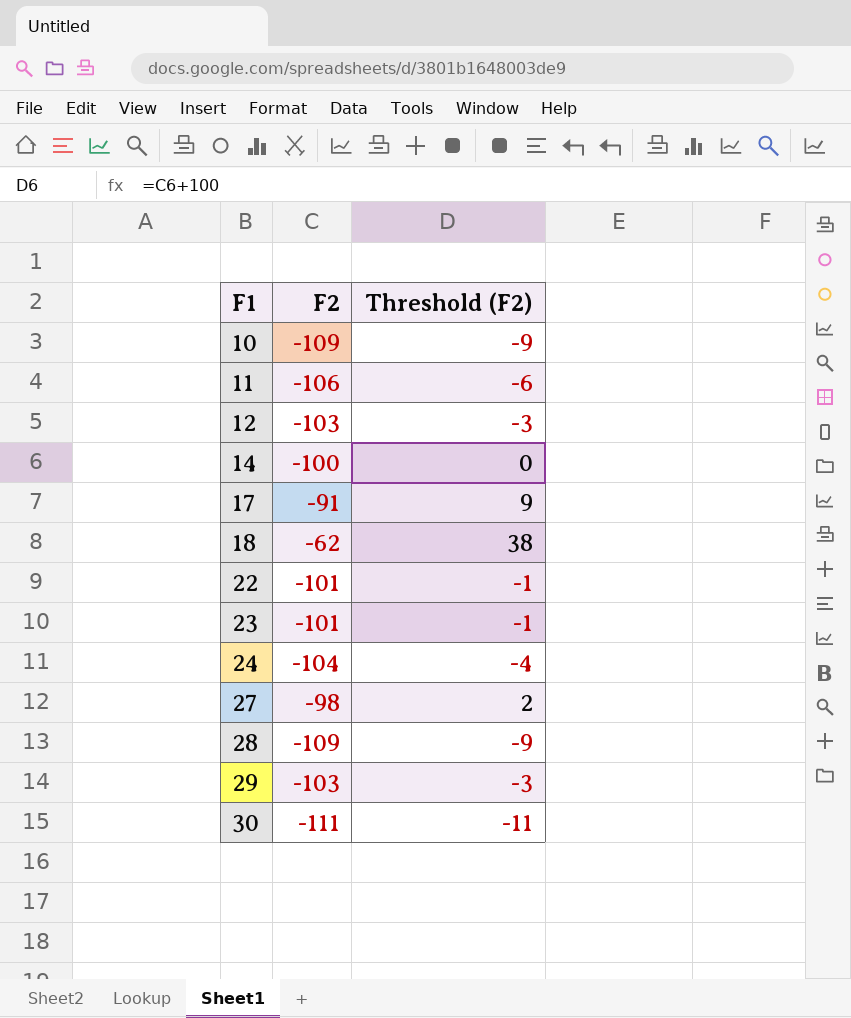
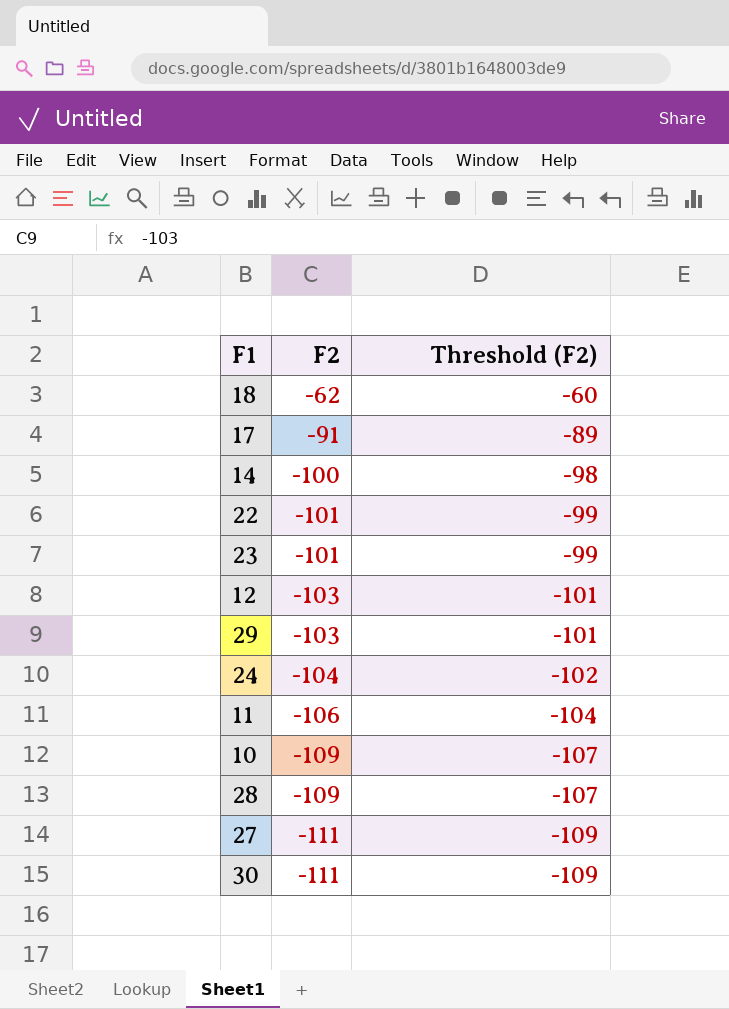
row order: F1 ascending -> F2 descending
column Threshold (F2) | formula: [F2] + 100 -> [F2] + 2
27 | F2: -98 -> -111

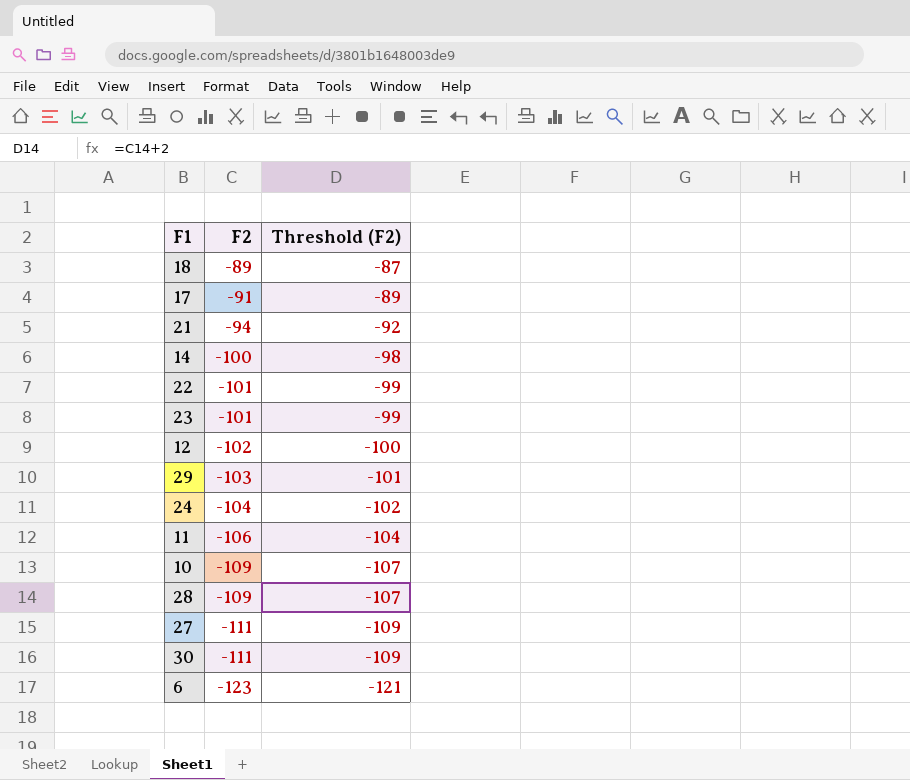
18 | F2: -62 -> -89
18 | Threshold (F2): -60 -> -87
row 21: none -> -94 | -92
12 | F2: -103 -> -102
12 | Threshold (F2): -101 -> -100
row 6: none -> -123 | -121

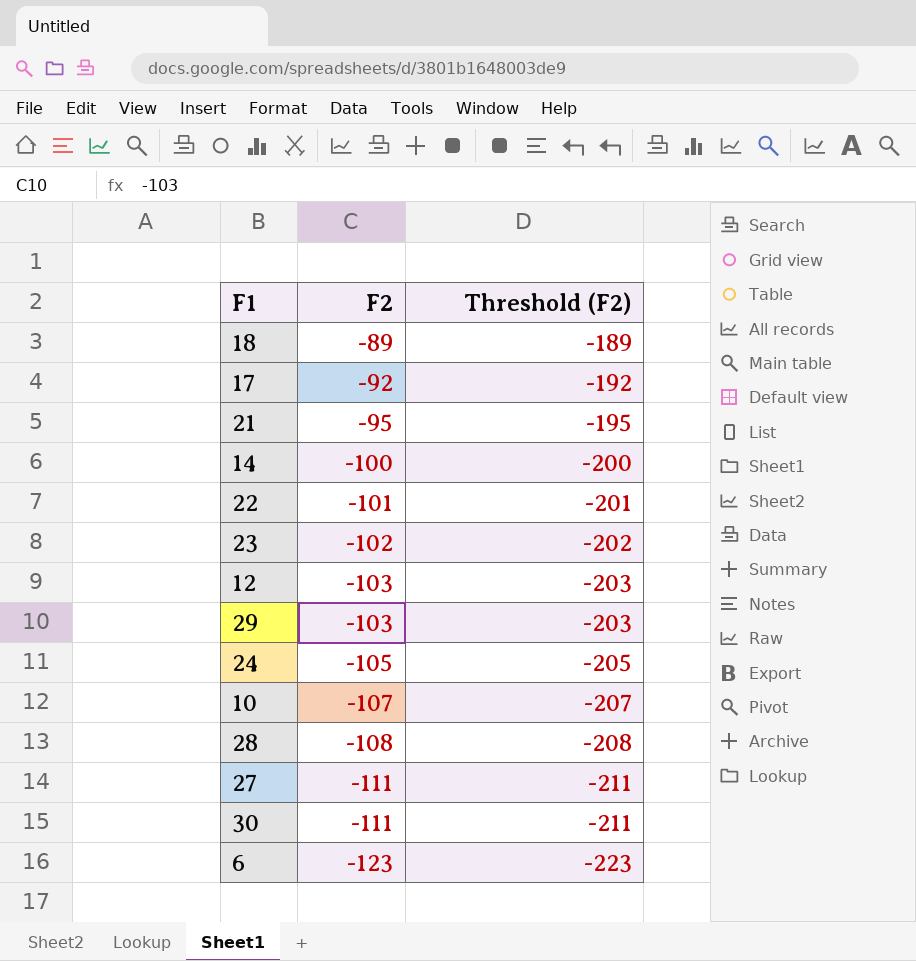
column Threshold (F2) | formula: [F2] + 2 -> [F2] - 100
row 11: -106 | -104 -> none
17 | F2: -91 -> -92
21 | F2: -94 -> -95
23 | F2: -101 -> -102
12 | F2: -102 -> -103
24 | F2: -104 -> -105
10 | F2: -109 -> -107
28 | F2: -109 -> -108

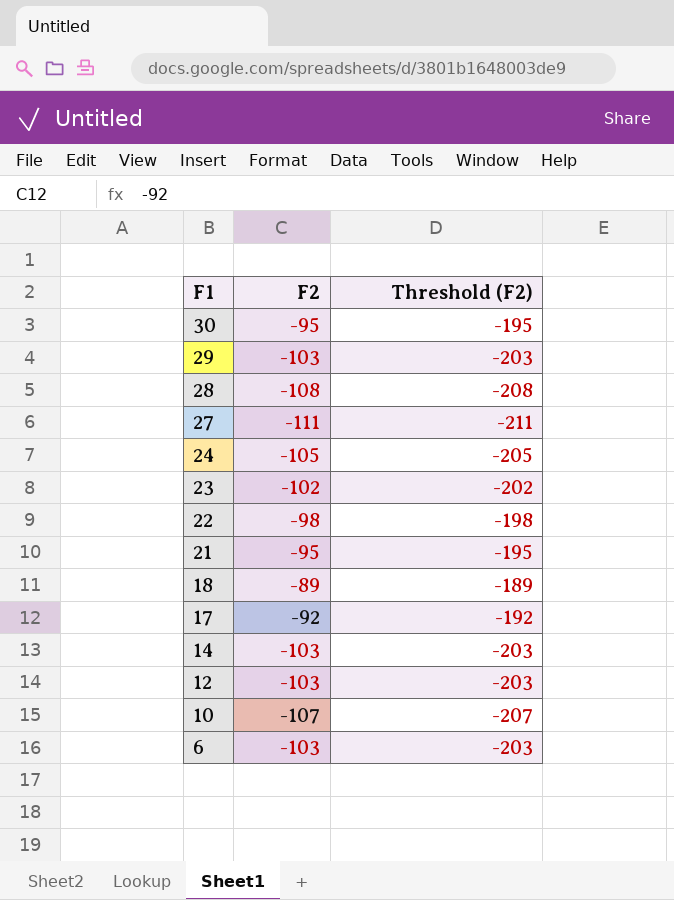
row order: F2 descending -> F1 descending
30 | F2: -111 -> -95
30 | Threshold (F2): -211 -> -195
22 | F2: -101 -> -98
22 | Threshold (F2): -201 -> -198
14 | F2: -100 -> -103
14 | Threshold (F2): -200 -> -203
6 | F2: -123 -> -103
6 | Threshold (F2): -223 -> -203

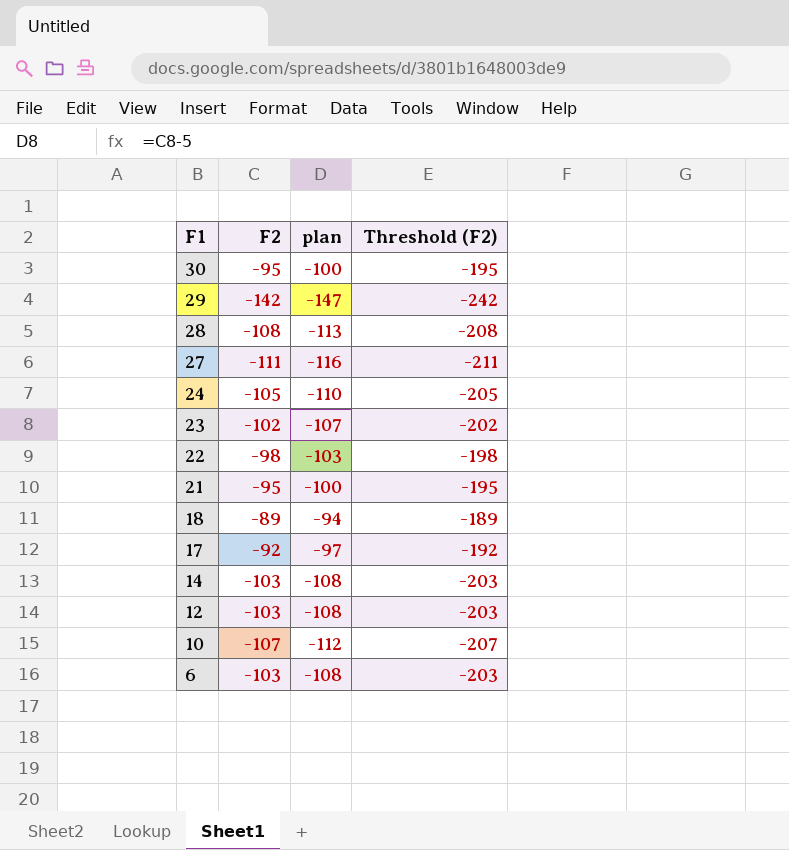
column plan | formula: none -> [F2] - 5
29 | F2: -103 -> -142
29 | Threshold (F2): -203 -> -242

